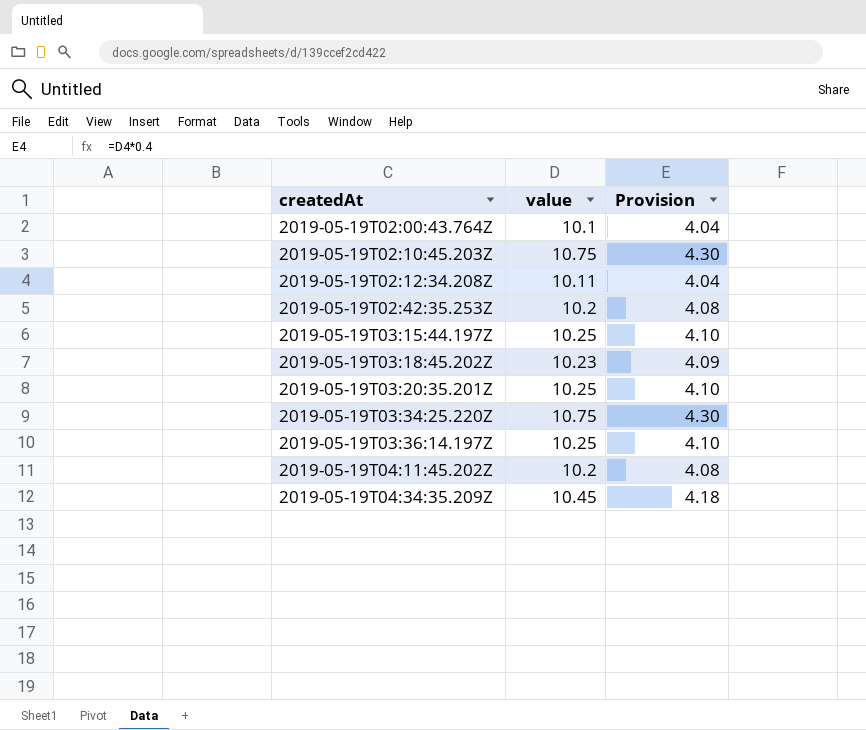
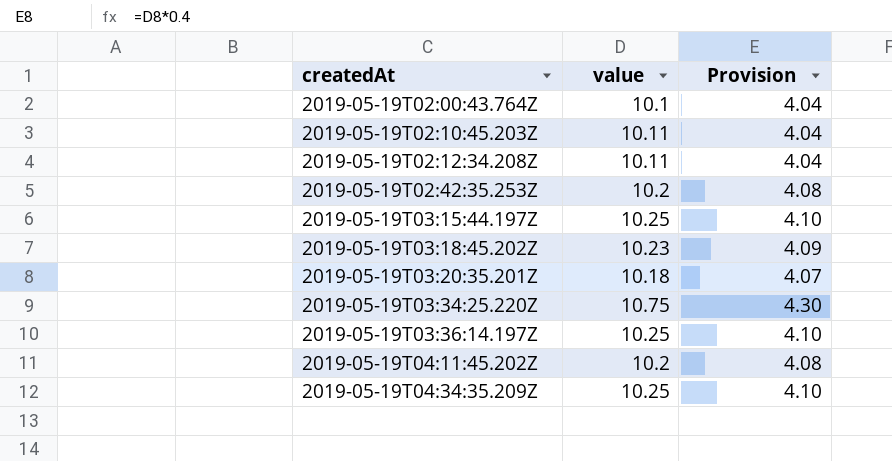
2019-05-19T02:10:45.203Z | value: 10.75 -> 10.11
2019-05-19T02:10:45.203Z | Provision: 4.30 -> 4.04
2019-05-19T03:20:35.201Z | value: 10.25 -> 10.18
2019-05-19T03:20:35.201Z | Provision: 4.10 -> 4.07
2019-05-19T04:34:35.209Z | value: 10.45 -> 10.25
2019-05-19T04:34:35.209Z | Provision: 4.18 -> 4.10

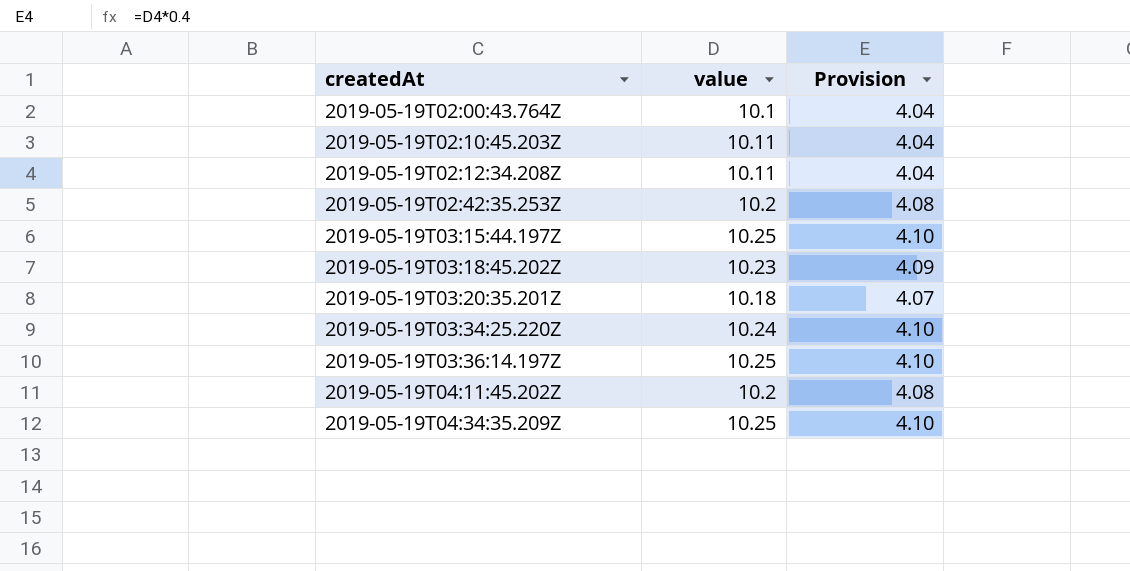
2019-05-19T03:34:25.220Z | value: 10.75 -> 10.24
2019-05-19T03:34:25.220Z | Provision: 4.30 -> 4.10

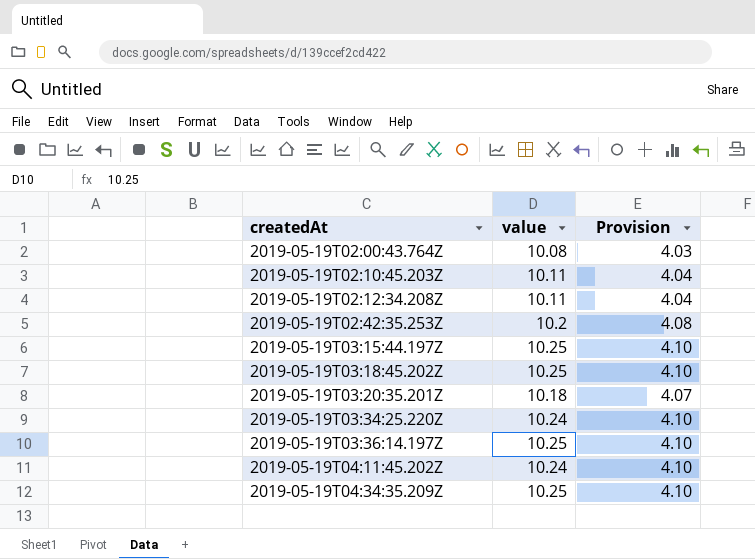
2019-05-19T02:00:43.764Z | value: 10.1 -> 10.08
2019-05-19T02:00:43.764Z | Provision: 4.04 -> 4.03
2019-05-19T03:18:45.202Z | value: 10.23 -> 10.25
2019-05-19T03:18:45.202Z | Provision: 4.09 -> 4.10
2019-05-19T04:11:45.202Z | value: 10.2 -> 10.24
2019-05-19T04:11:45.202Z | Provision: 4.08 -> 4.10

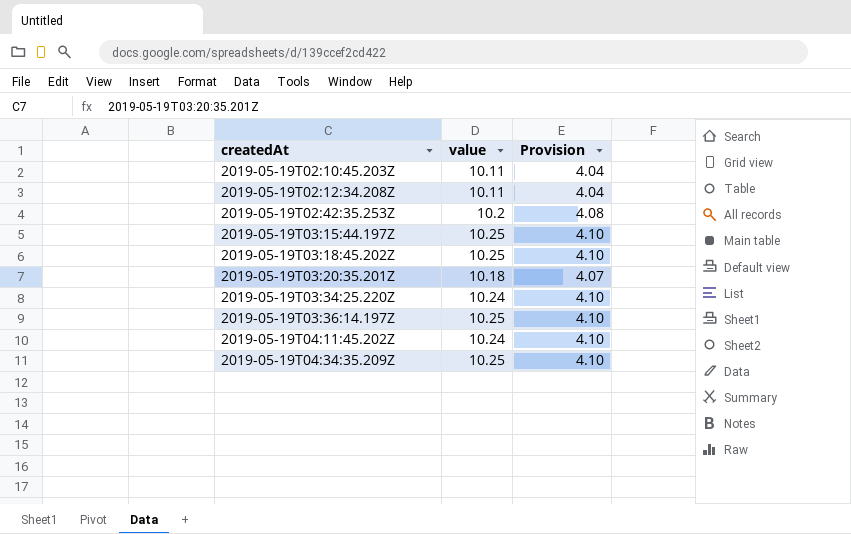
row 2019-05-19T02:00:43.764Z: 10.08 | 4.03 -> none

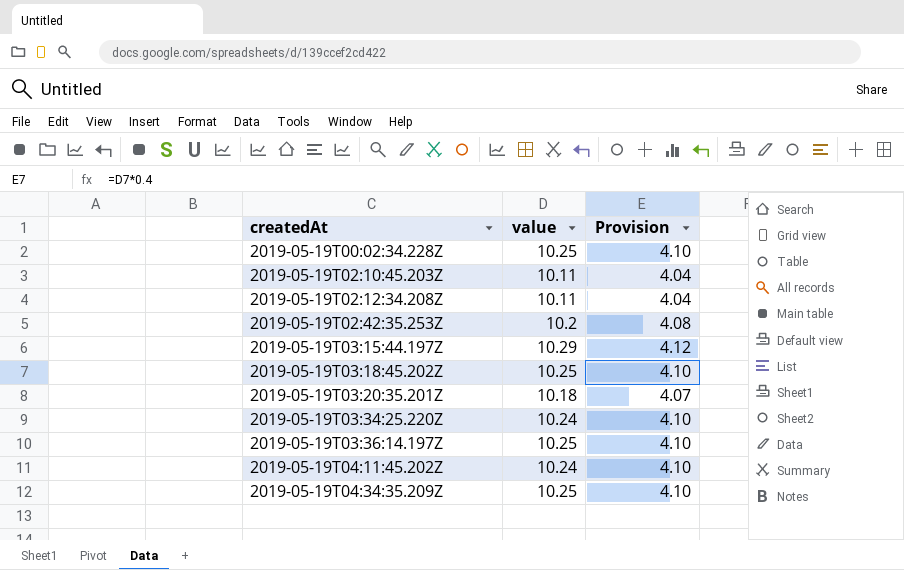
row 2019-05-19T00:02:34.228Z: none -> 10.25 | 4.10
2019-05-19T03:15:44.197Z | value: 10.25 -> 10.29
2019-05-19T03:15:44.197Z | Provision: 4.10 -> 4.12

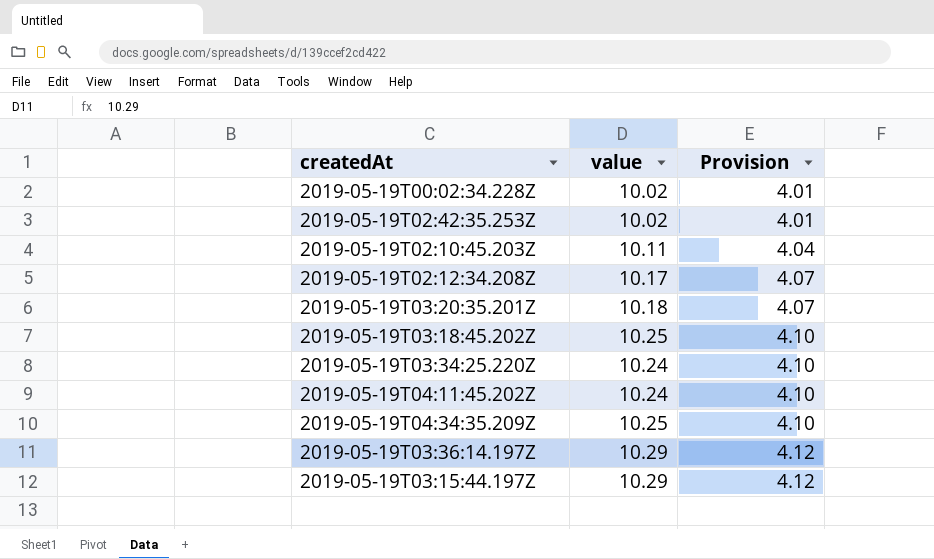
row order: createdAt ascending -> Provision ascending
2019-05-19T00:02:34.228Z | value: 10.25 -> 10.02
2019-05-19T00:02:34.228Z | Provision: 4.10 -> 4.01
2019-05-19T02:42:35.253Z | value: 10.2 -> 10.02
2019-05-19T02:42:35.253Z | Provision: 4.08 -> 4.01
2019-05-19T02:12:34.208Z | value: 10.11 -> 10.17
2019-05-19T02:12:34.208Z | Provision: 4.04 -> 4.07
2019-05-19T03:36:14.197Z | value: 10.25 -> 10.29
2019-05-19T03:36:14.197Z | Provision: 4.10 -> 4.12

